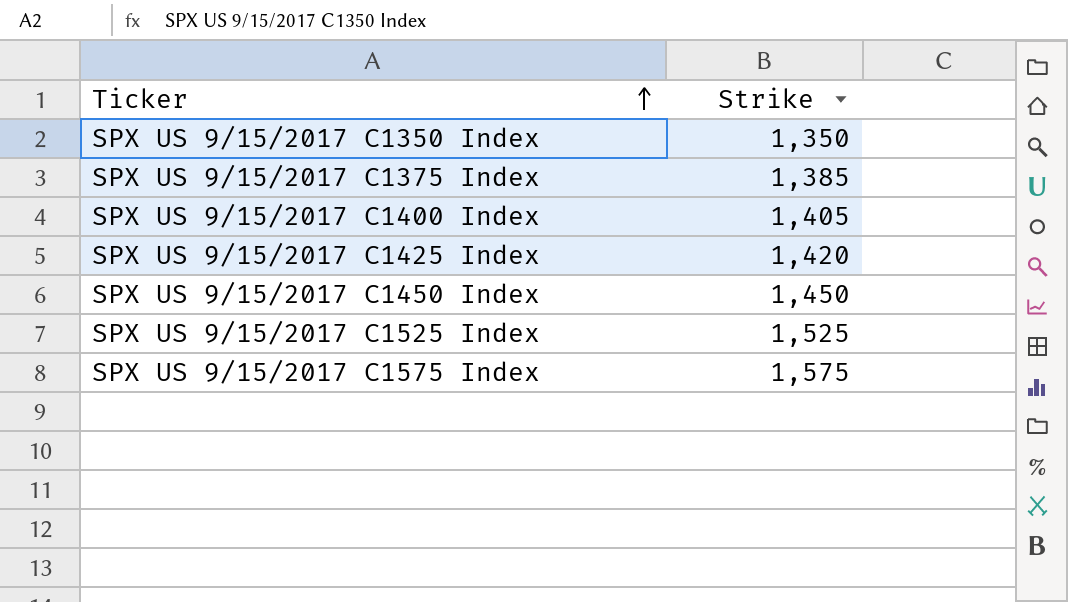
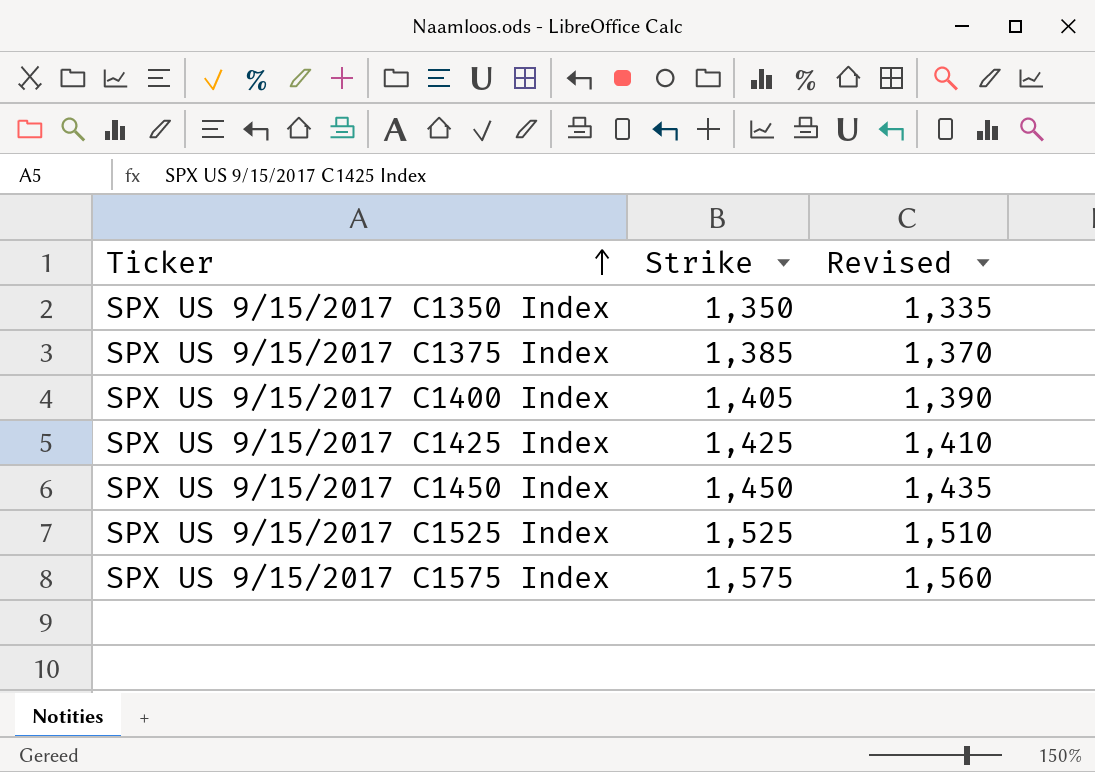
column Revised | formula: none -> [Strike] - 15
SPX US 9/15/2017 C1425 Index | Strike: 1,420 -> 1,425

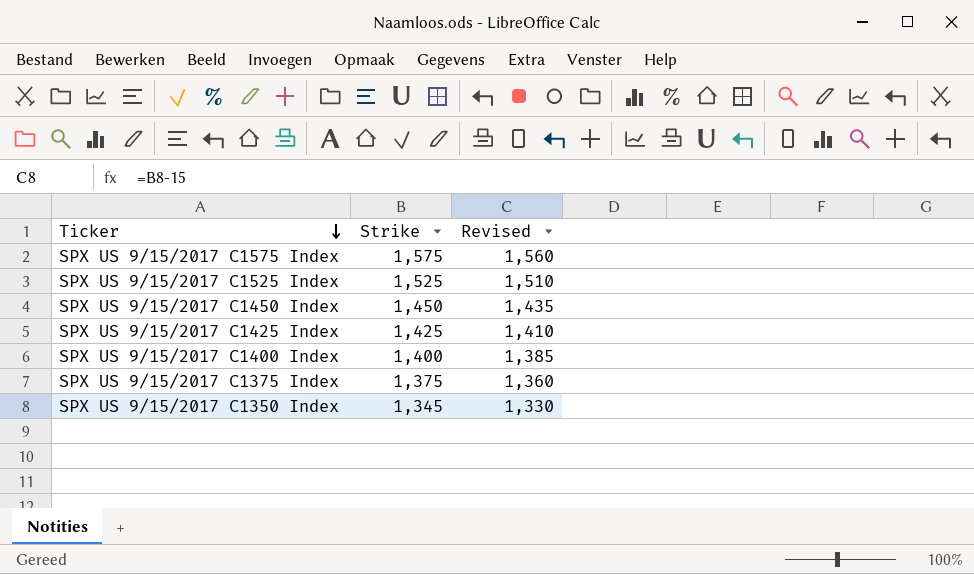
row order: Ticker ascending -> Ticker descending
SPX US 9/15/2017 C1400 Index | Strike: 1,405 -> 1,400
SPX US 9/15/2017 C1400 Index | Revised: 1,390 -> 1,385
SPX US 9/15/2017 C1375 Index | Strike: 1,385 -> 1,375
SPX US 9/15/2017 C1375 Index | Revised: 1,370 -> 1,360
SPX US 9/15/2017 C1350 Index | Strike: 1,350 -> 1,345
SPX US 9/15/2017 C1350 Index | Revised: 1,335 -> 1,330

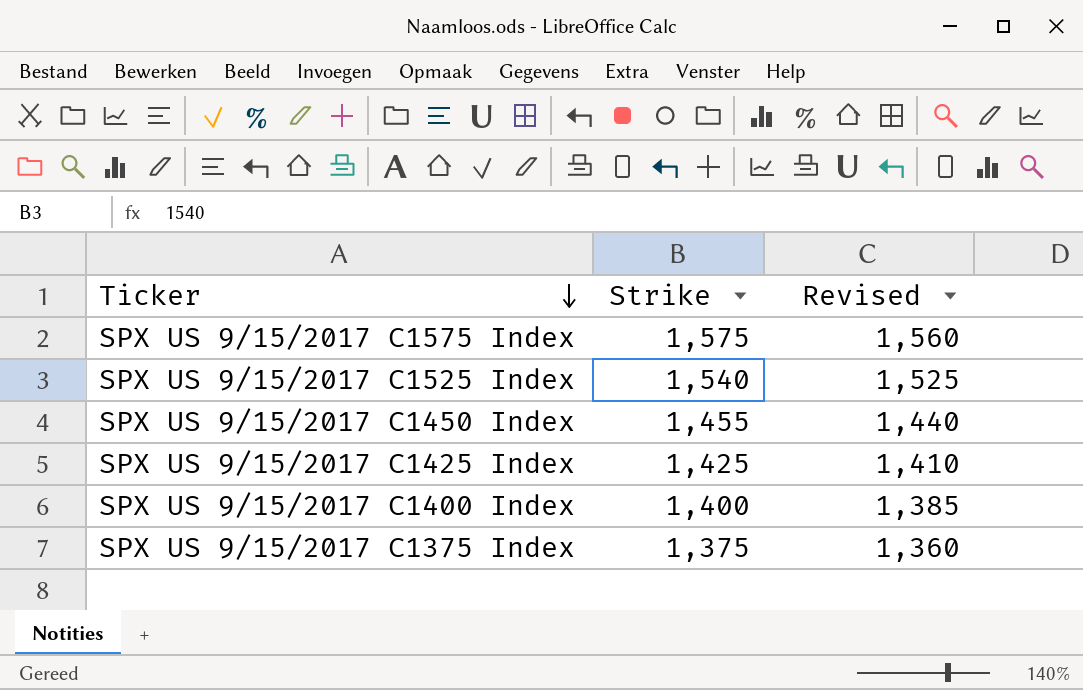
row SPX US 9/15/2017 C1350 Index: 1,345 | 1,330 -> none
SPX US 9/15/2017 C1525 Index | Strike: 1,525 -> 1,540
SPX US 9/15/2017 C1525 Index | Revised: 1,510 -> 1,525
SPX US 9/15/2017 C1450 Index | Strike: 1,450 -> 1,455
SPX US 9/15/2017 C1450 Index | Revised: 1,435 -> 1,440

